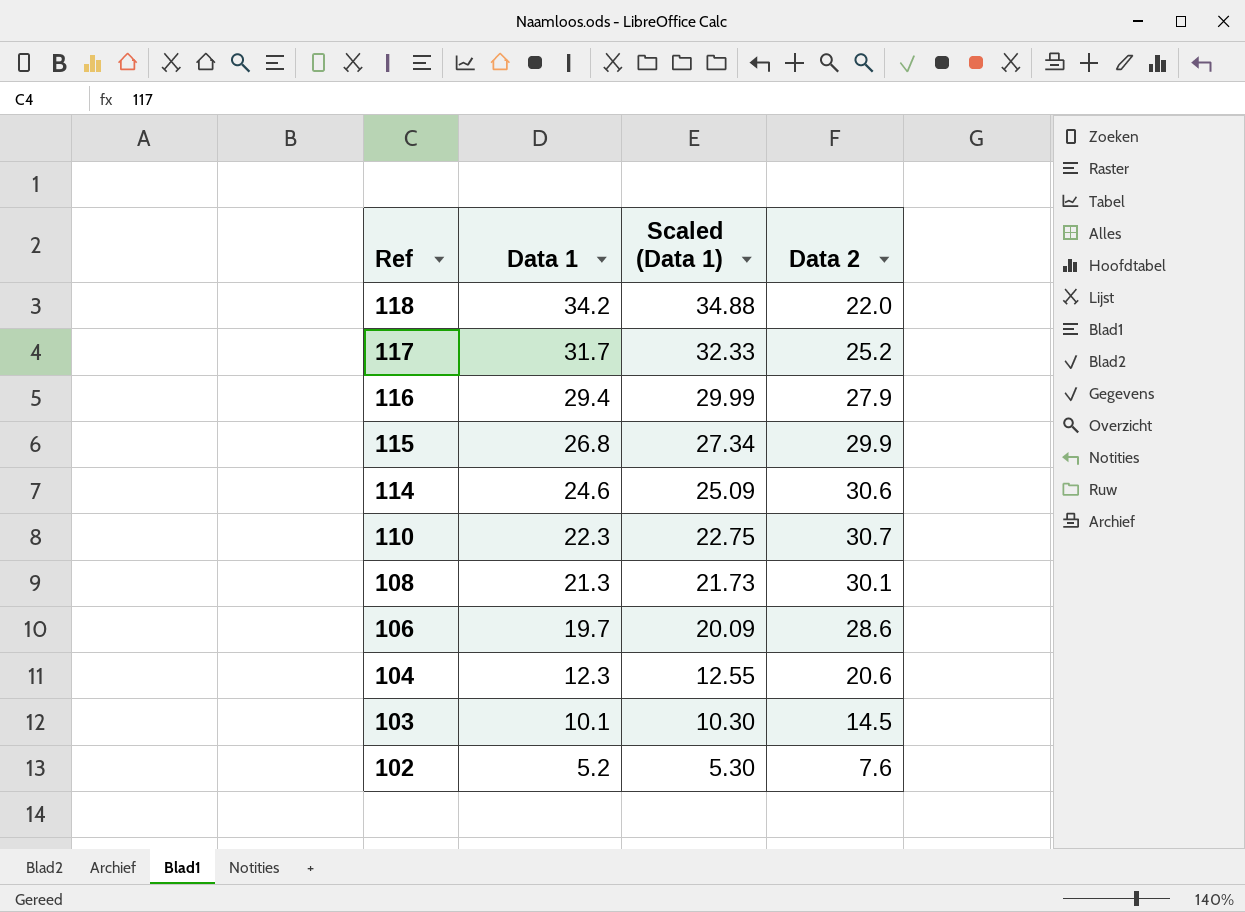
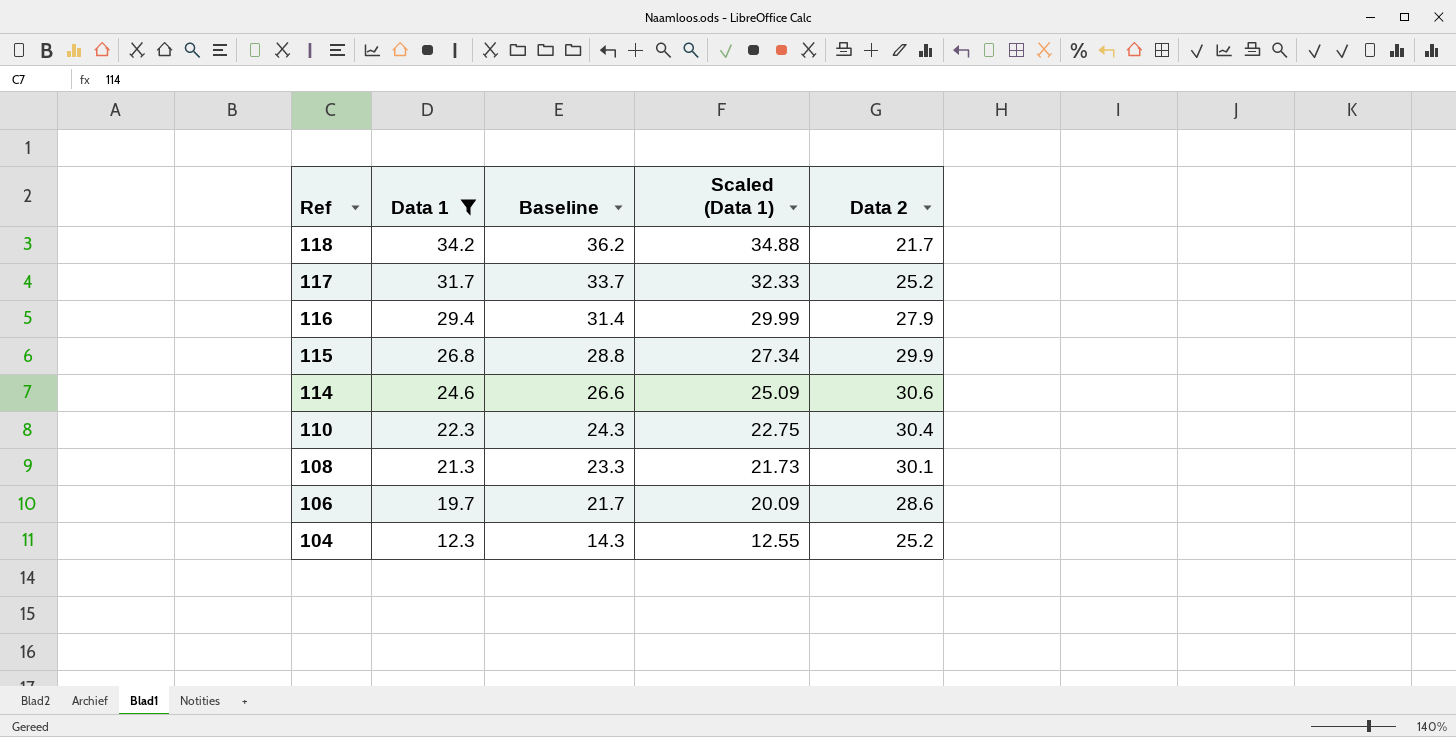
filter: none -> Data 1 >= 12.3
column Baseline | formula: none -> [Data 1] + 2
118 | Data 2: 22.0 -> 21.7
110 | Data 2: 30.7 -> 30.4
104 | Data 2: 20.6 -> 25.2

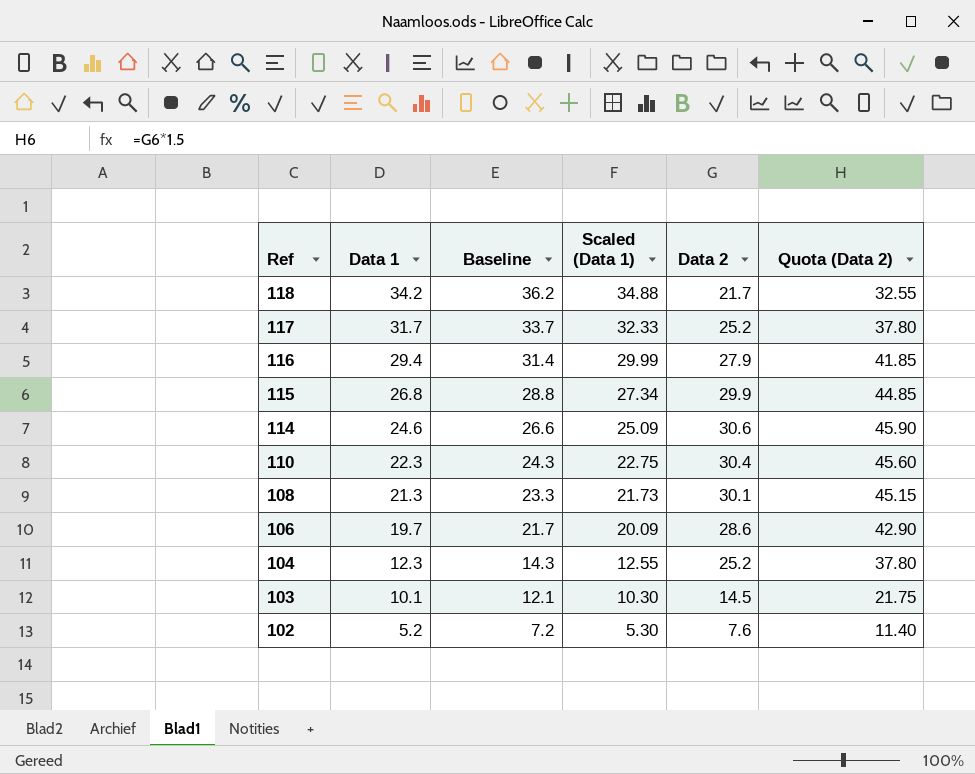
filter: Data 1 >= 12.3 -> none
column Quota (Data 2) | formula: none -> [Data 2] * 1.5

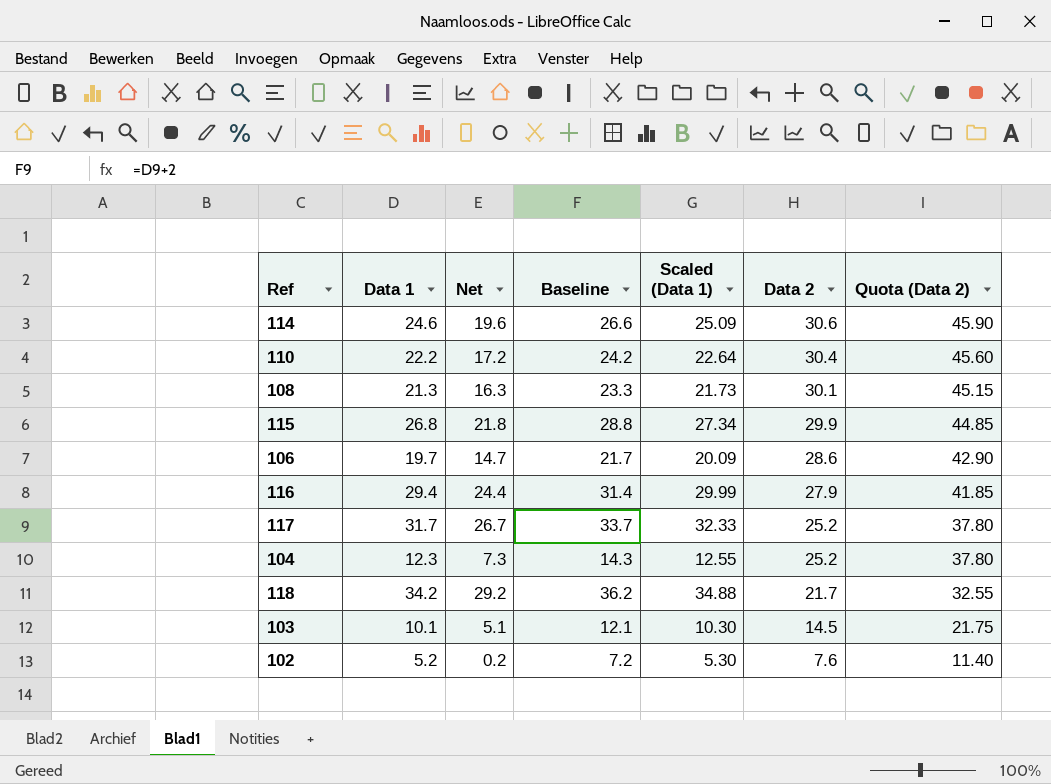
row order: Ref descending -> Data 2 descending
column Net | formula: none -> [Data 1] - 5
110 | Data 1: 22.3 -> 22.2
110 | Baseline: 24.3 -> 24.2
110 | Scaled (Data 1): 22.75 -> 22.64

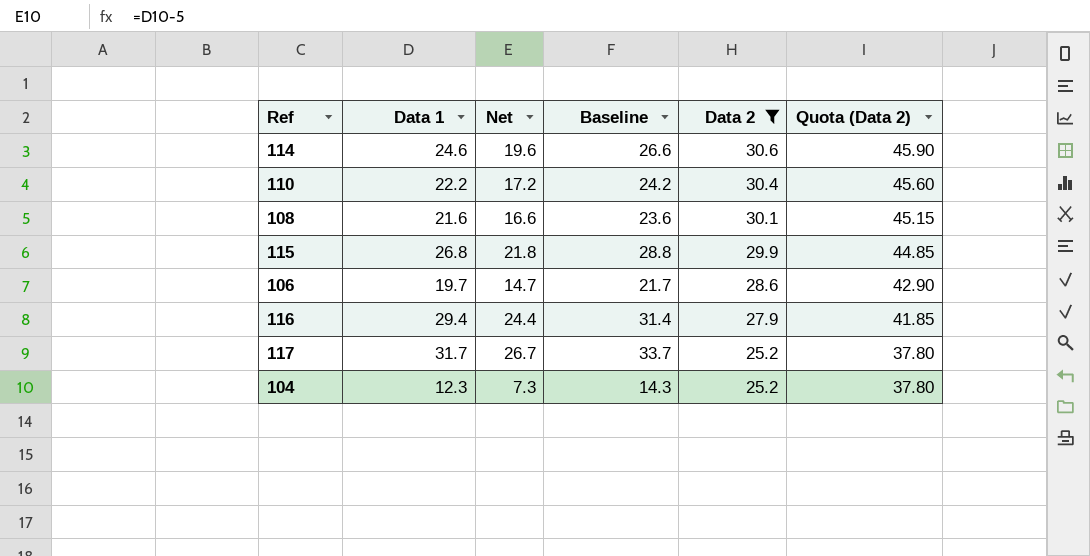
filter: none -> Data 2 >= 25.2
column Scaled (Data 1) | formula: [Data 1] * 1.02 -> none
108 | Data 1: 21.3 -> 21.6
108 | Net: 16.3 -> 16.6
108 | Baseline: 23.3 -> 23.6

